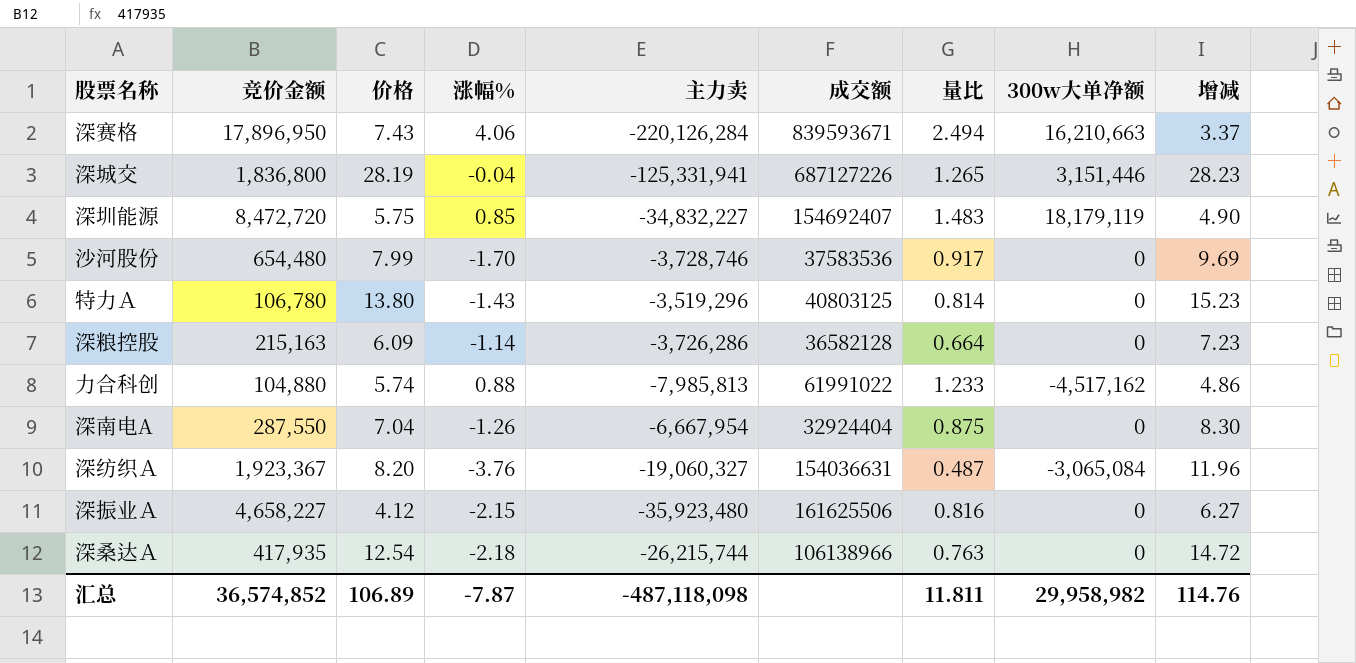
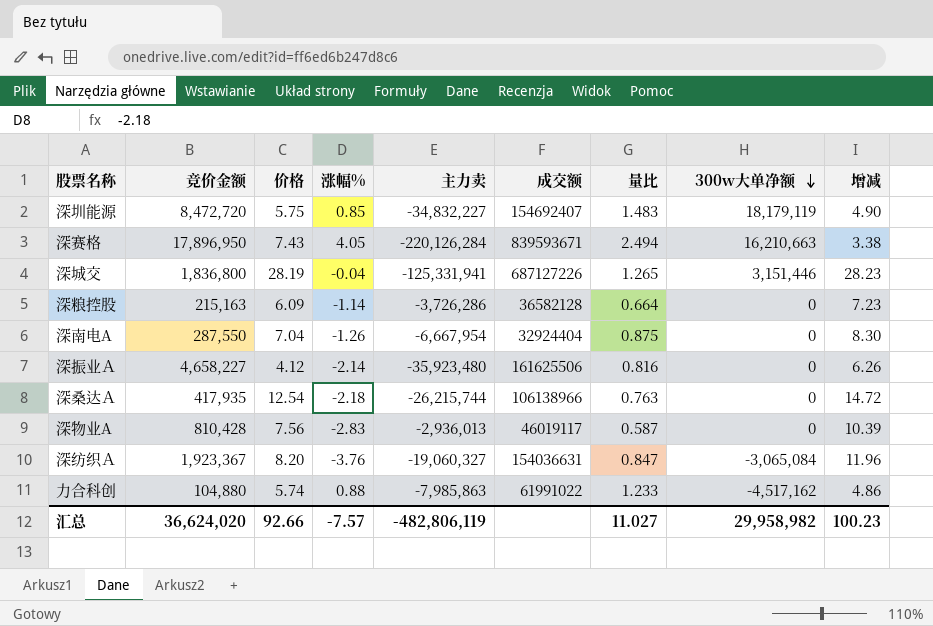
row order: none -> 300w大单净额 descending
row 沙河股份: 654,480 | 7.99 | -1.70 | -3,728,746 | 37583536 | 0.917 | 0 | 9.69 -> none
row 特力Ａ: 106,780 | 13.80 | -1.43 | -3,519,296 | 40803125 | 0.814 | 0 | 15.23 -> none
深赛格 | 涨幅%: 4.06 -> 4.05
深赛格 | 增减: 3.37 -> 3.38
深振业Ａ | 涨幅%: -2.15 -> -2.14
深振业Ａ | 增减: 6.27 -> 6.26
row 深物业A: none -> 810,428 | 7.56 | -2.83 | -2,936,013 | 46019117 | 0.587 | 0 | 10.39
深纺织Ａ | 量比: 0.487 -> 0.847
力合科创 | 主力卖: -7,985,813 -> -7,985,863
汇总 | 竞价金额: 36,574,852 -> 36,624,020
汇总 | 价格: 106.89 -> 92.66
汇总 | 涨幅%: -7.87 -> -7.57
汇总 | 主力卖: -487,118,098 -> -482,806,119
汇总 | 量比: 11.811 -> 11.027
汇总 | 增减: 114.76 -> 100.23

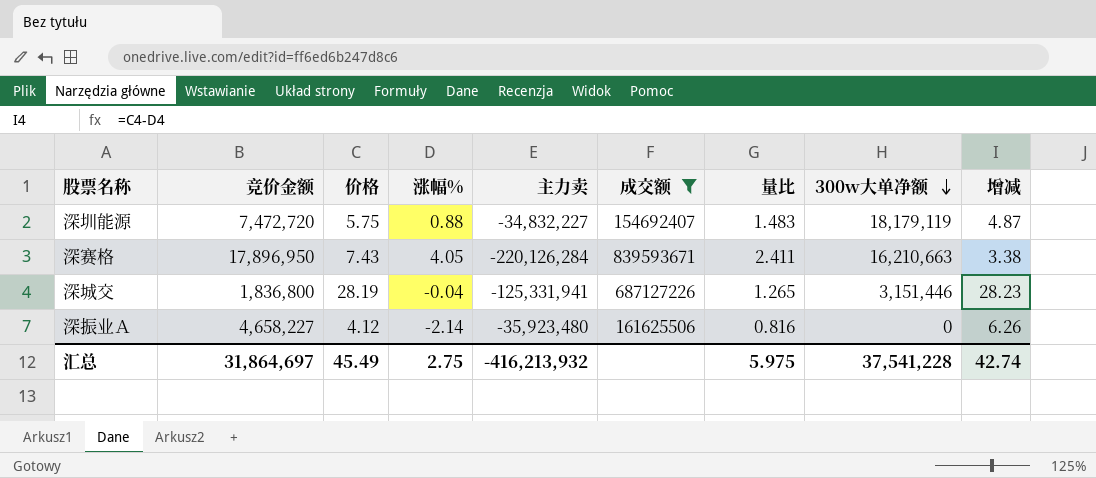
filter: none -> 成交额 >= 154692407
深圳能源 | 竞价金额: 8,472,720 -> 7,472,720
深圳能源 | 涨幅%: 0.85 -> 0.88
深圳能源 | 增减: 4.90 -> 4.87
深赛格 | 量比: 2.494 -> 2.411
汇总 | 竞价金额: 36,624,020 -> 31,864,697
汇总 | 价格: 92.66 -> 45.49
汇总 | 涨幅%: -7.57 -> 2.75
汇总 | 主力卖: -482,806,119 -> -416,213,932
汇总 | 量比: 11.027 -> 5.975
汇总 | 300w大单净额: 29,958,982 -> 37,541,228
汇总 | 增减: 100.23 -> 42.74

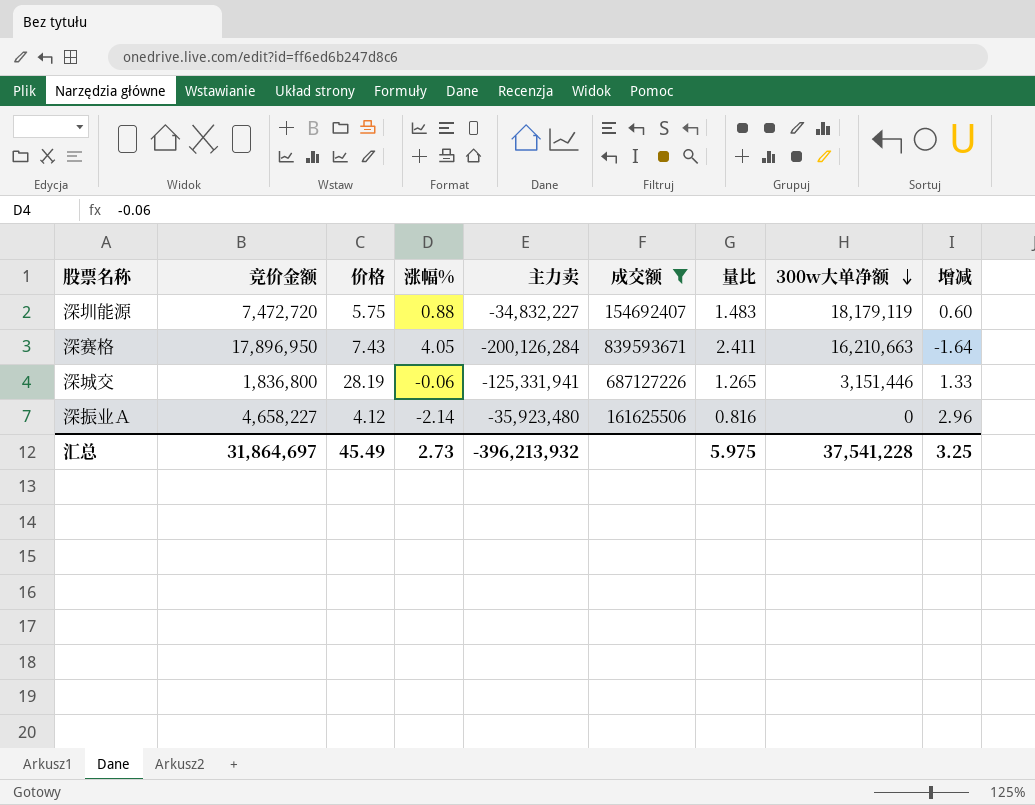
column 增减 | formula: [价格] - [涨幅%] -> [量比] - [涨幅%]
深赛格 | 主力卖: -220,126,284 -> -200,126,284
深城交 | 涨幅%: -0.04 -> -0.06
汇总 | 涨幅%: 2.75 -> 2.73
汇总 | 主力卖: -416,213,932 -> -396,213,932
汇总 | 增减: 42.74 -> 3.25

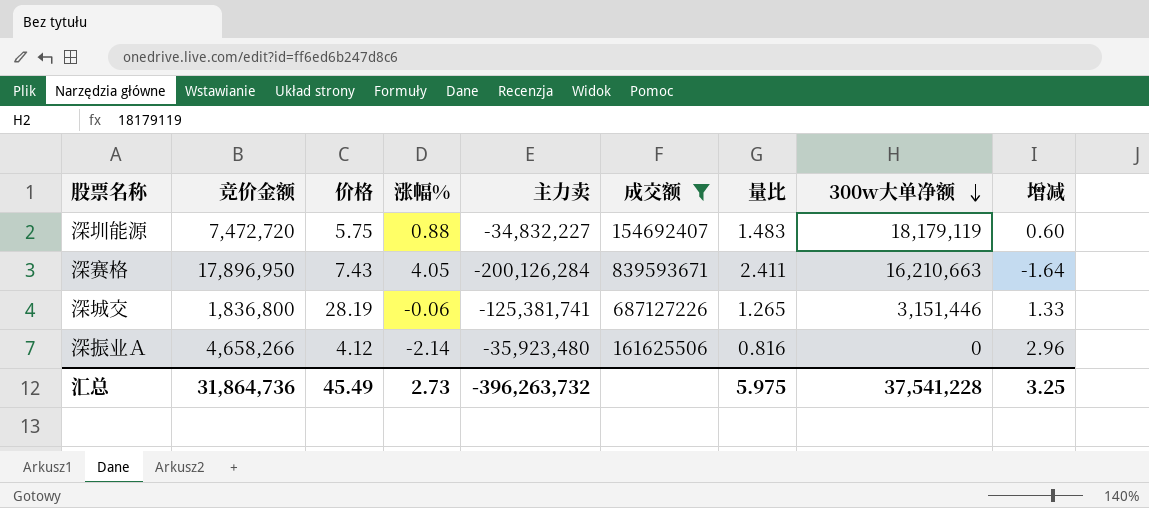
深城交 | 主力卖: -125,331,941 -> -125,381,741
深振业Ａ | 竞价金额: 4,658,227 -> 4,658,266
汇总 | 竞价金额: 31,864,697 -> 31,864,736
汇总 | 主力卖: -396,213,932 -> -396,263,732

